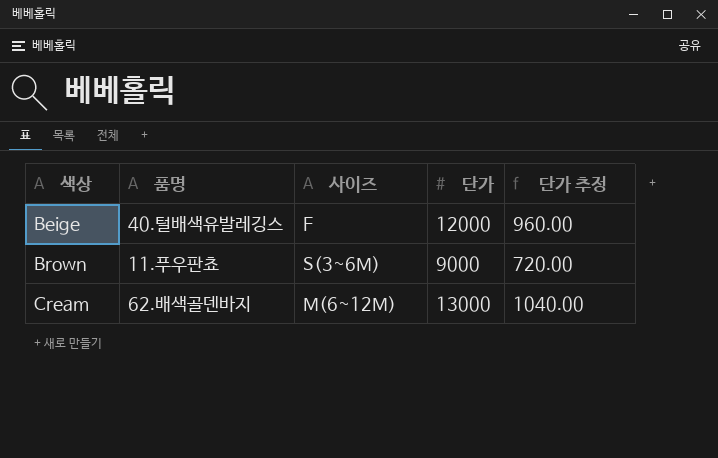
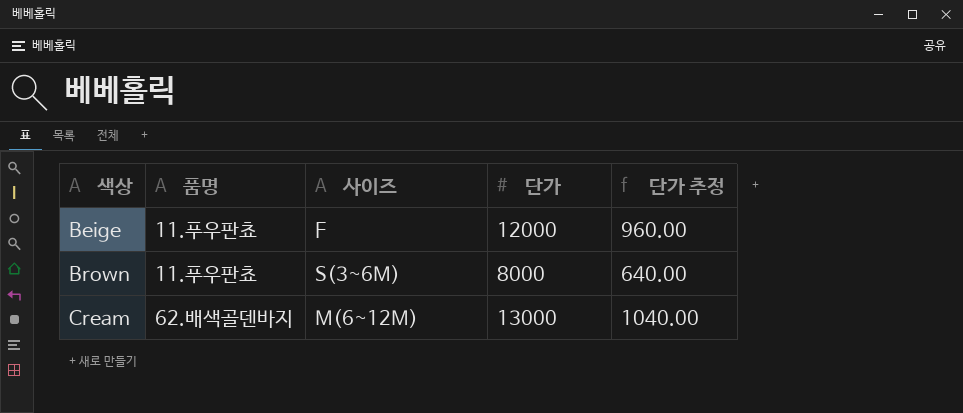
Beige | 품명: 40.털배색유발레깅스 -> 11.푸우판쵸
Brown | 단가: 9000 -> 8000
Brown | 단가 추정: 720.00 -> 640.00

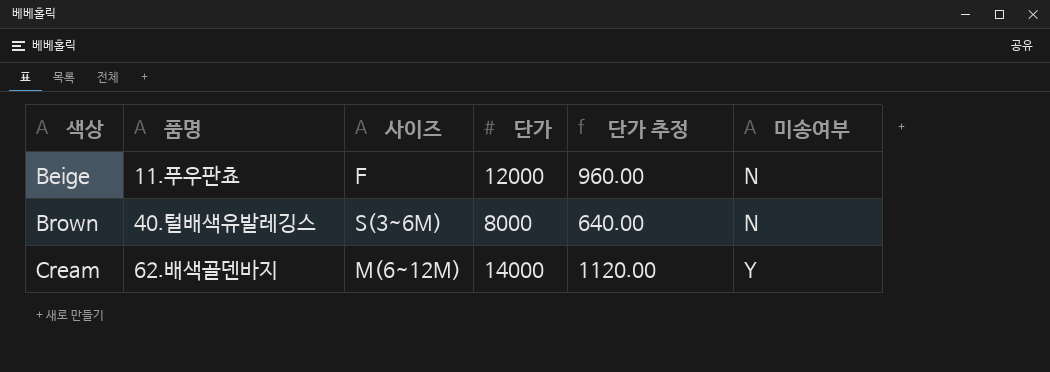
column 미송여부 | position: none -> 6
Brown | 품명: 11.푸우판쵸 -> 40.털배색유발레깅스
Cream | 단가: 13000 -> 14000
Cream | 단가 추정: 1040.00 -> 1120.00

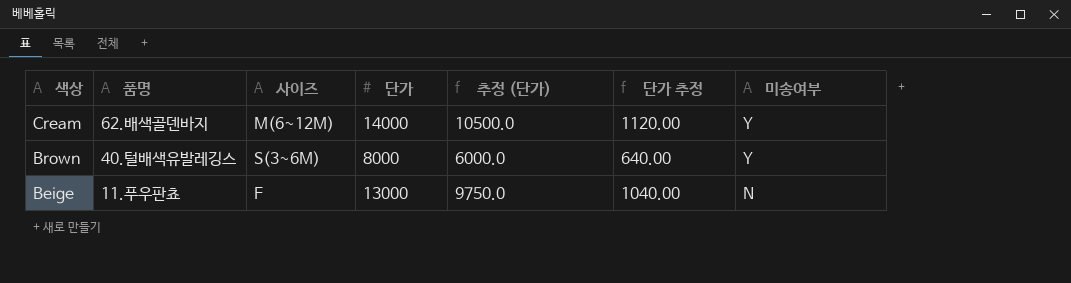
row order: 색상 ascending -> 색상 descending
column 추정 (단가) | formula: none -> [단가] * 0.75
Brown | 미송여부: N -> Y
Beige | 단가: 12000 -> 13000
Beige | 단가 추정: 960.00 -> 1040.00

